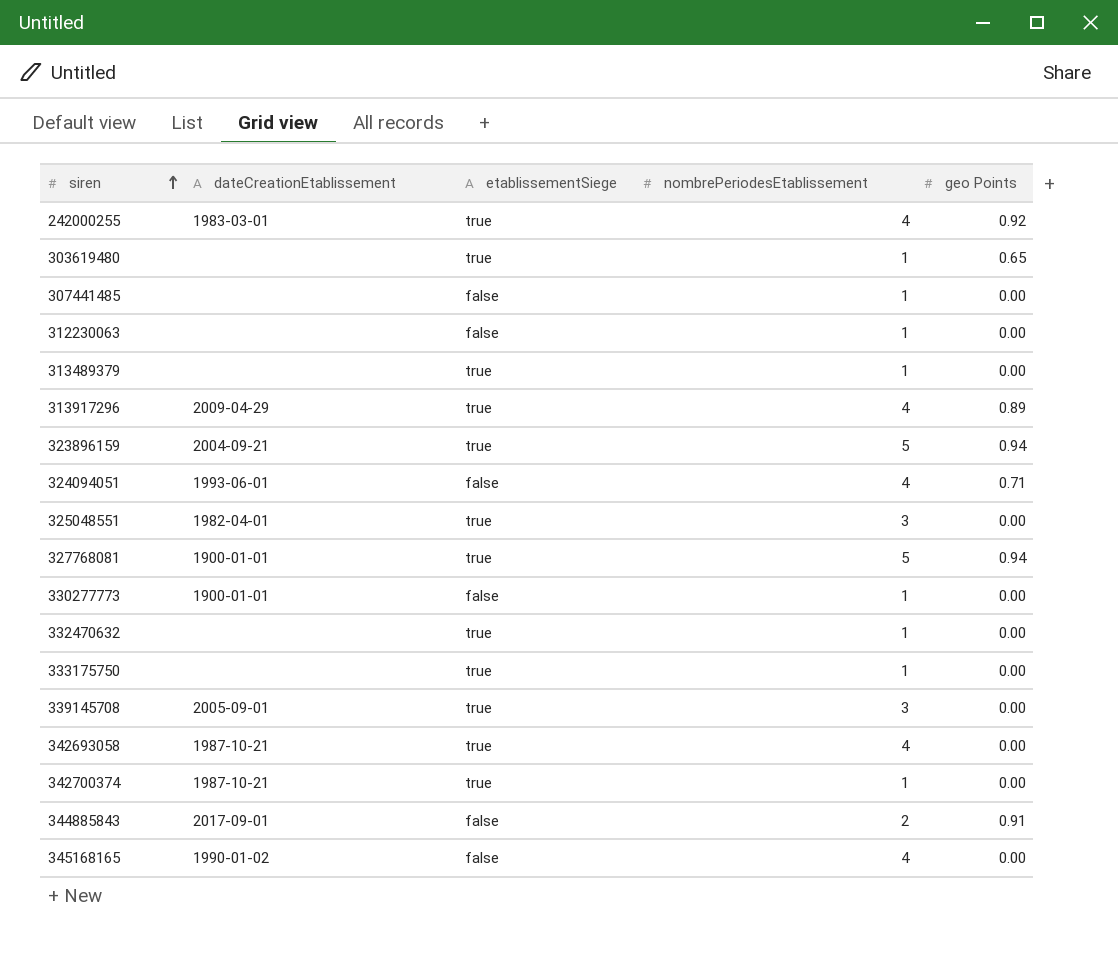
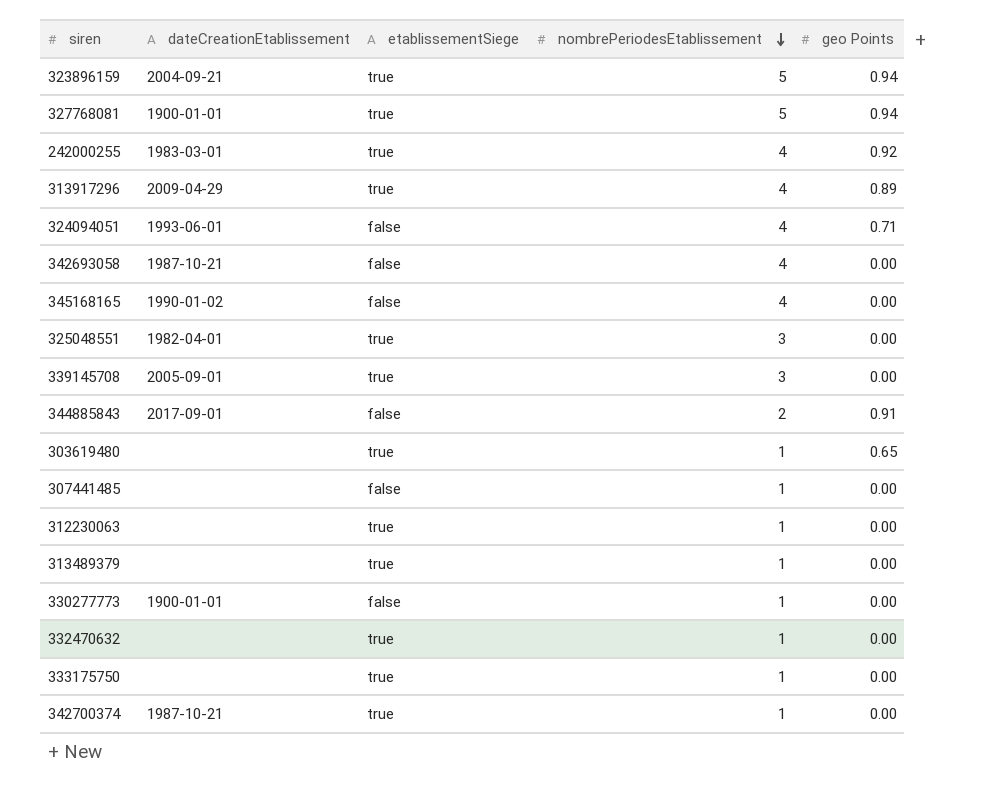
row order: siren ascending -> nombrePeriodesEtablissement descending
342693058 | etablissementSiege: true -> false
312230063 | etablissementSiege: false -> true

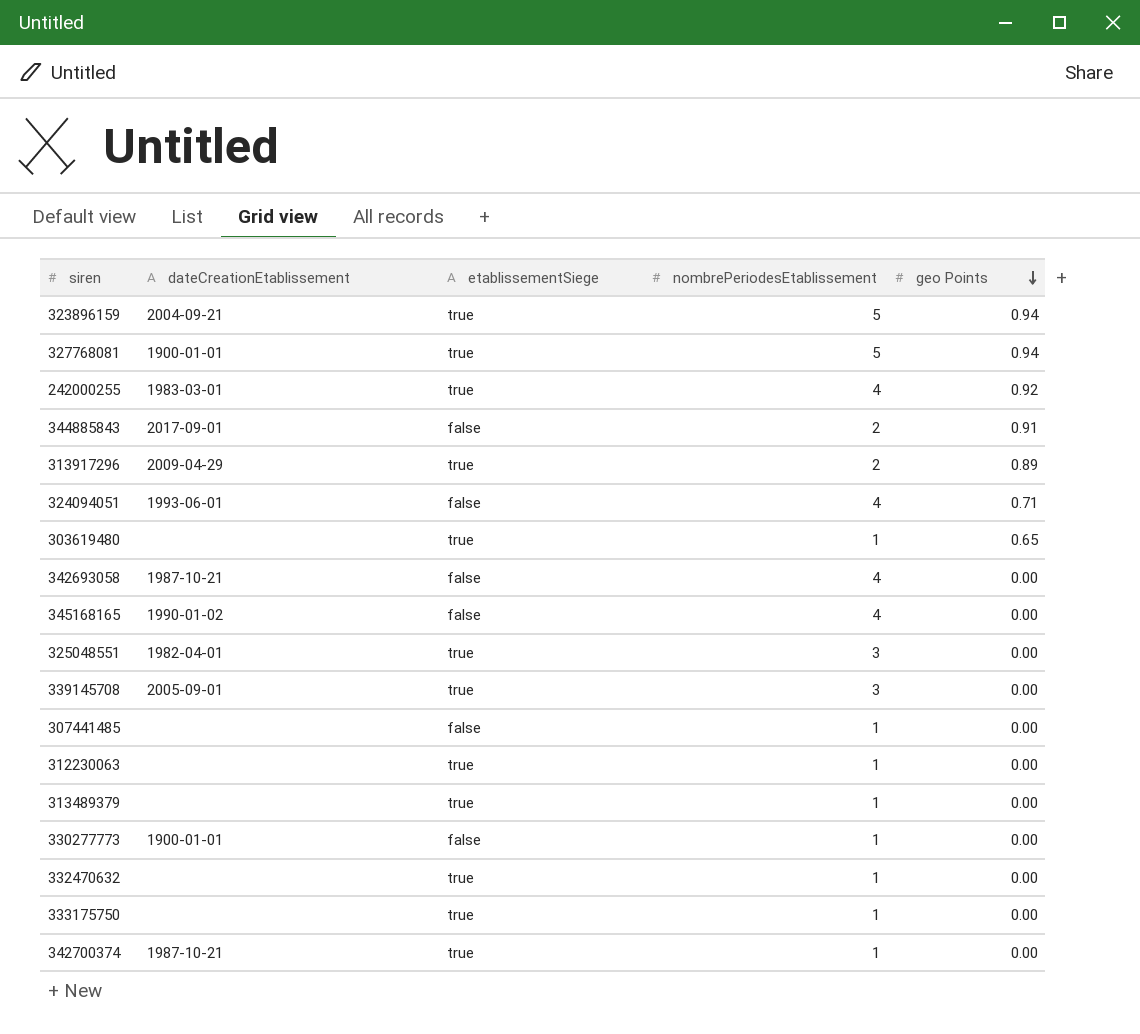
row order: nombrePeriodesEtablissement descending -> geo Points descending
313917296 | nombrePeriodesEtablissement: 4 -> 2

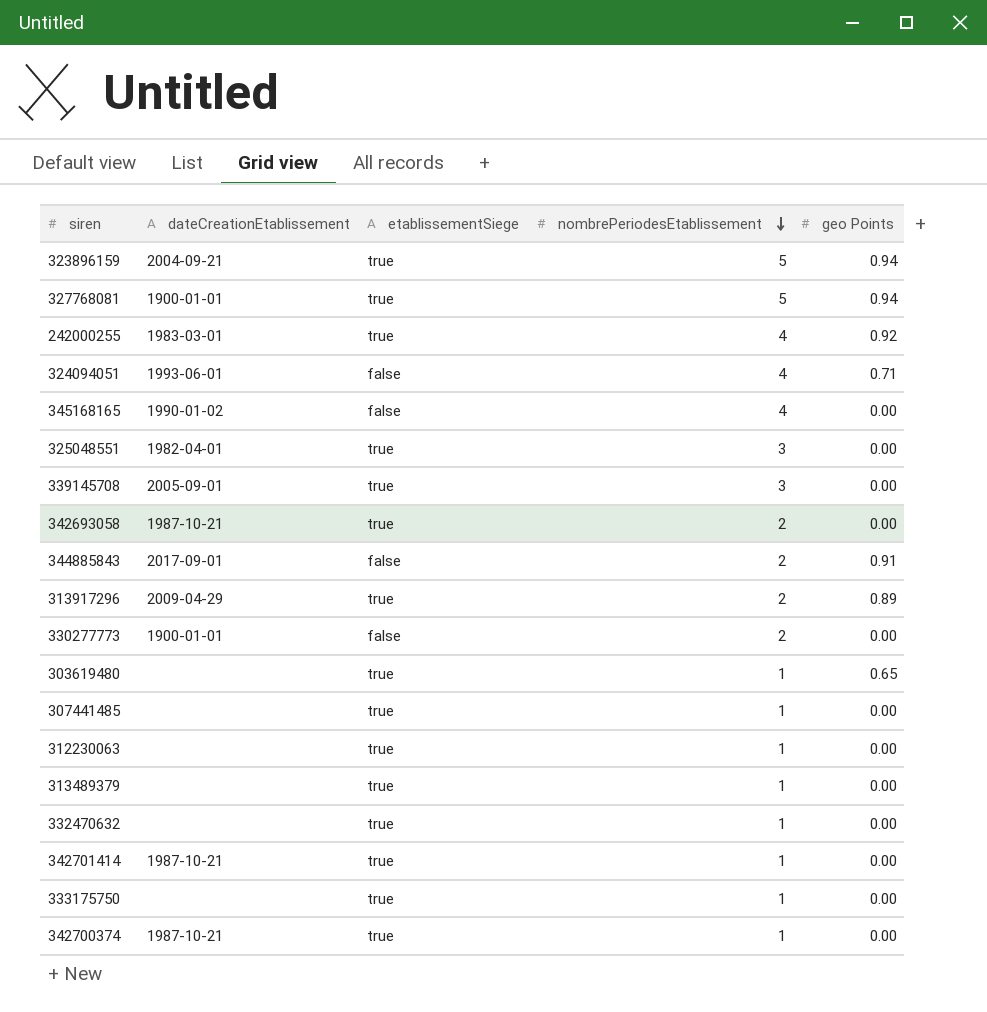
row order: geo Points descending -> nombrePeriodesEtablissement descending
342693058 | etablissementSiege: false -> true
342693058 | nombrePeriodesEtablissement: 4 -> 2
330277773 | nombrePeriodesEtablissement: 1 -> 2
307441485 | etablissementSiege: false -> true
row 342701414: none -> 1987-10-21 | true | 1 | 0.00

